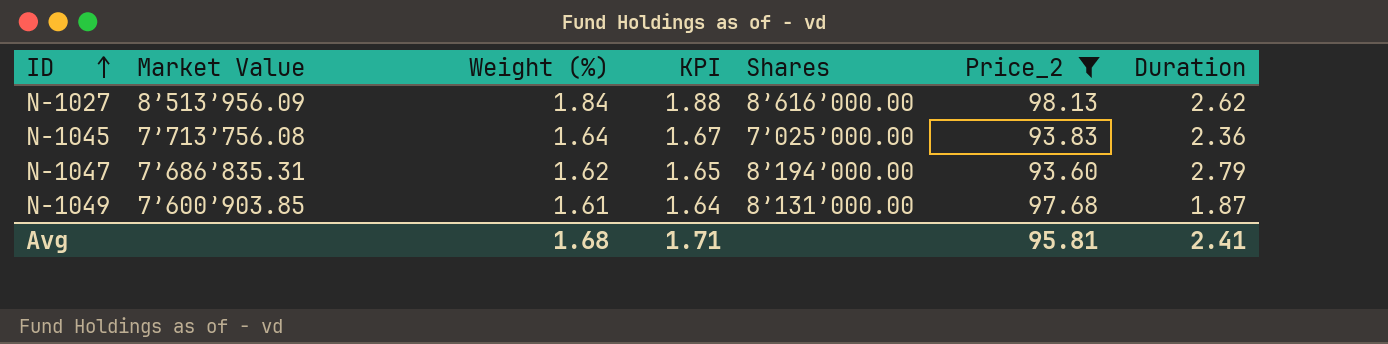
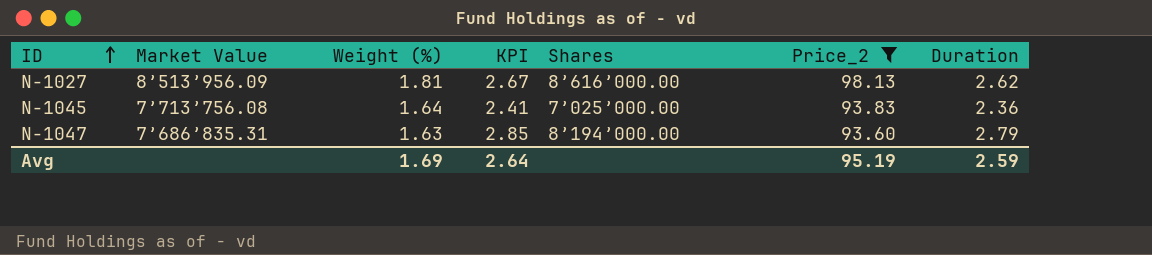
column KPI | formula: [Weight (%)] * 1.02 -> [Duration] * 1.02
row N-1049: 7’600’903.85 | 1.61 | 1.64 | 8’131’000.00 | 97.68 | 1.87 -> none
N-1027 | Weight (%): 1.84 -> 1.81
N-1047 | Weight (%): 1.62 -> 1.63
Avg | Weight (%): 1.68 -> 1.69
Avg | KPI: 1.71 -> 2.64
Avg | Price_2: 95.81 -> 95.19
Avg | Duration: 2.41 -> 2.59

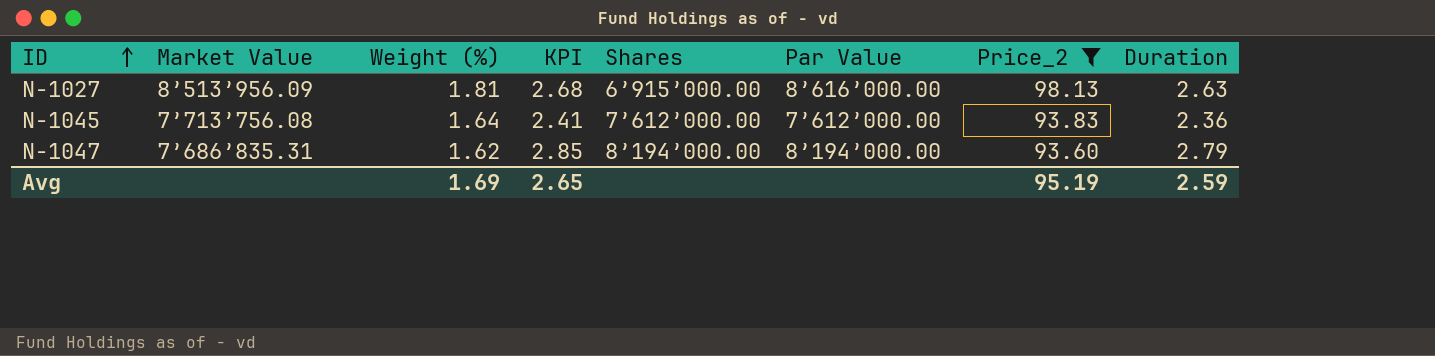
column Par Value | position: none -> 6
N-1027 | KPI: 2.67 -> 2.68
N-1027 | Shares: 8’616’000.00 -> 6’915’000.00
N-1027 | Duration: 2.62 -> 2.63
N-1045 | Shares: 7’025’000.00 -> 7’612’000.00
N-1047 | Weight (%): 1.63 -> 1.62
Avg | KPI: 2.64 -> 2.65

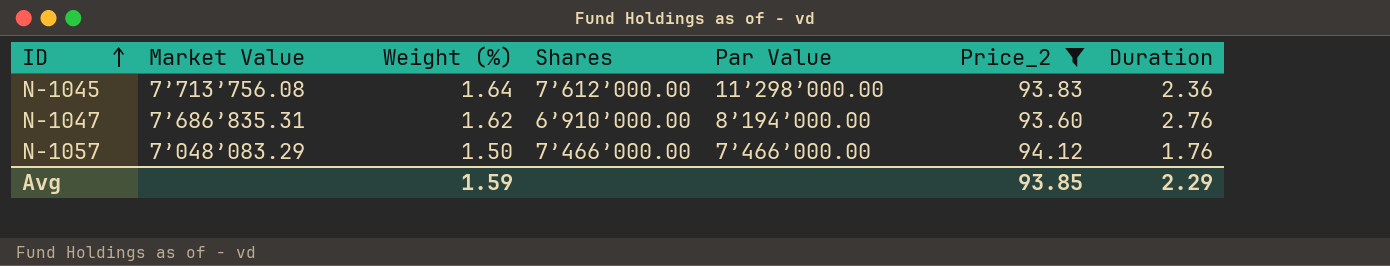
column KPI | formula: [Duration] * 1.02 -> none
row N-1027: 8’513’956.09 | 1.81 | 2.68 | 6’915’000.00 | 8’616’000.00 | 98.13 | 2.63 -> none
N-1045 | Par Value: 7’612’000.00 -> 11’298’000.00
N-1047 | Shares: 8’194’000.00 -> 6’910’000.00
N-1047 | Duration: 2.79 -> 2.76
row N-1057: none -> 7’048’083.29 | 1.50 | 7’466’000.00 | 7’466’000.00 | 94.12 | 1.76
Avg | Weight (%): 1.69 -> 1.59
Avg | Price_2: 95.19 -> 93.85
Avg | Duration: 2.59 -> 2.29

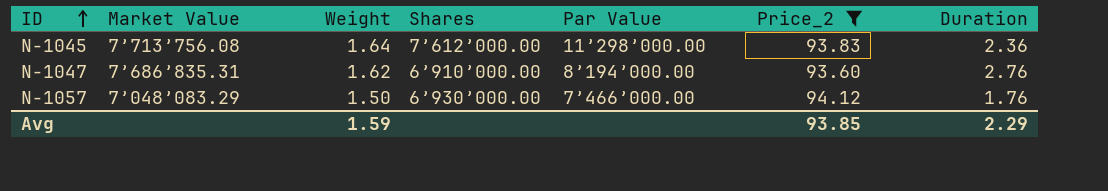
column name: Weight (%) -> Weight
N-1057 | Shares: 7’466’000.00 -> 6’930’000.00

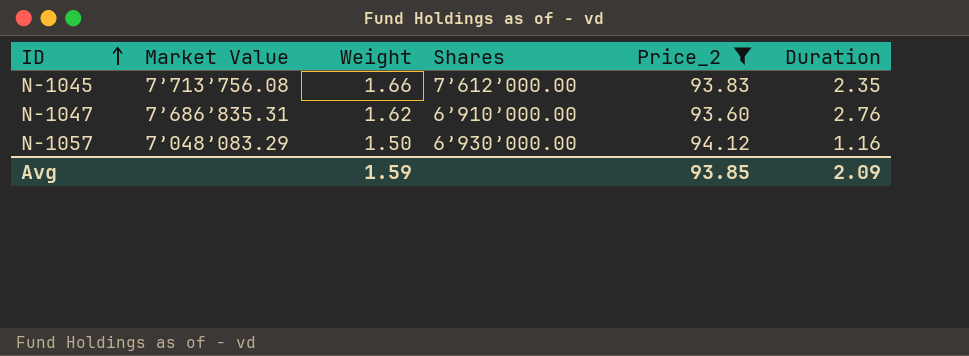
column Par Value | position: 5 -> none
N-1045 | Weight: 1.64 -> 1.66
N-1045 | Duration: 2.36 -> 2.35
N-1057 | Duration: 1.76 -> 1.16
Avg | Duration: 2.29 -> 2.09

